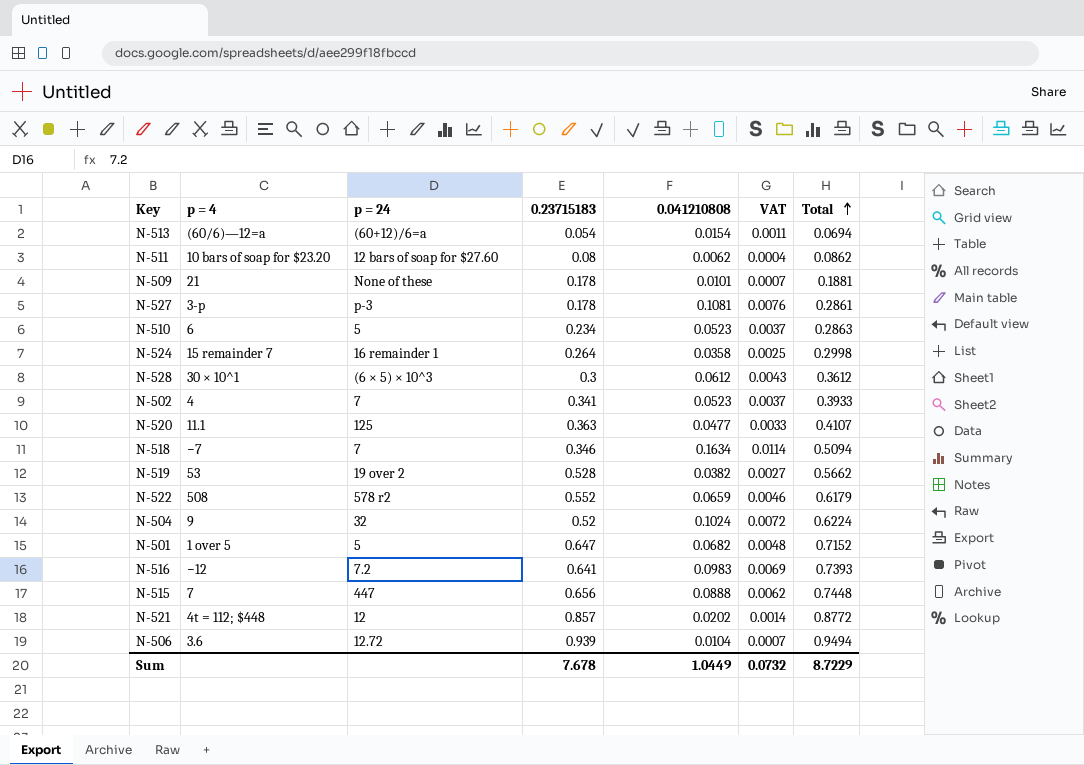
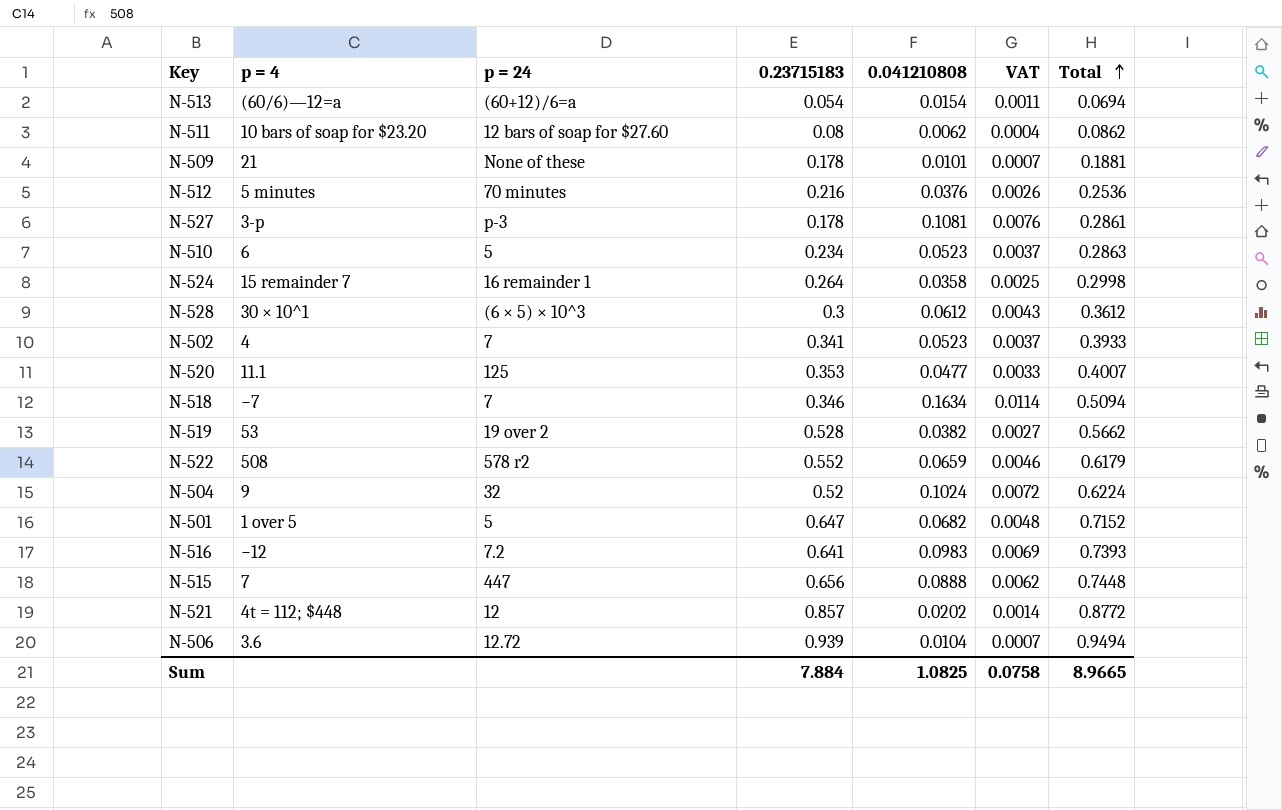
row N-512: none -> 5 minutes | 70 minutes | 0.216 | 0.0376 | 0.0026 | 0.2536
N-520 | 0.23715183: 0.363 -> 0.353
N-520 | Total: 0.4107 -> 0.4007
Sum | 0.23715183: 7.678 -> 7.884
Sum | 0.041210808: 1.0449 -> 1.0825
Sum | VAT: 0.0732 -> 0.0758
Sum | Total: 8.7229 -> 8.9665

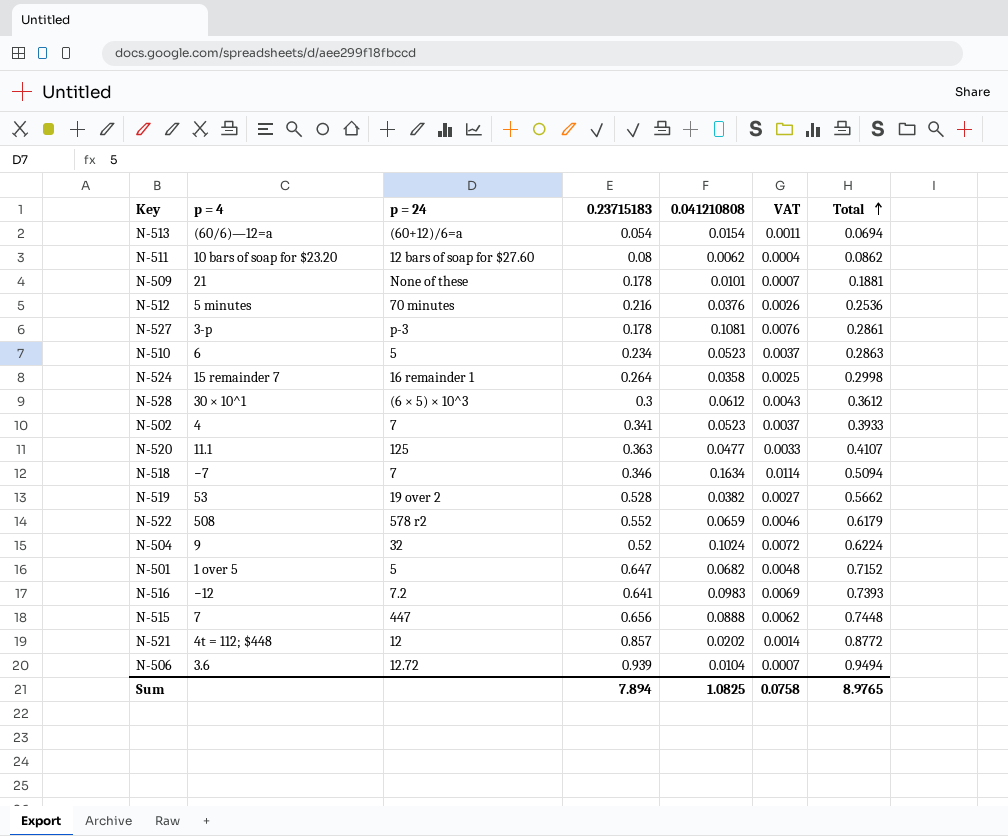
N-520 | 0.23715183: 0.353 -> 0.363
N-520 | Total: 0.4007 -> 0.4107
Sum | 0.23715183: 7.884 -> 7.894
Sum | Total: 8.9665 -> 8.9765

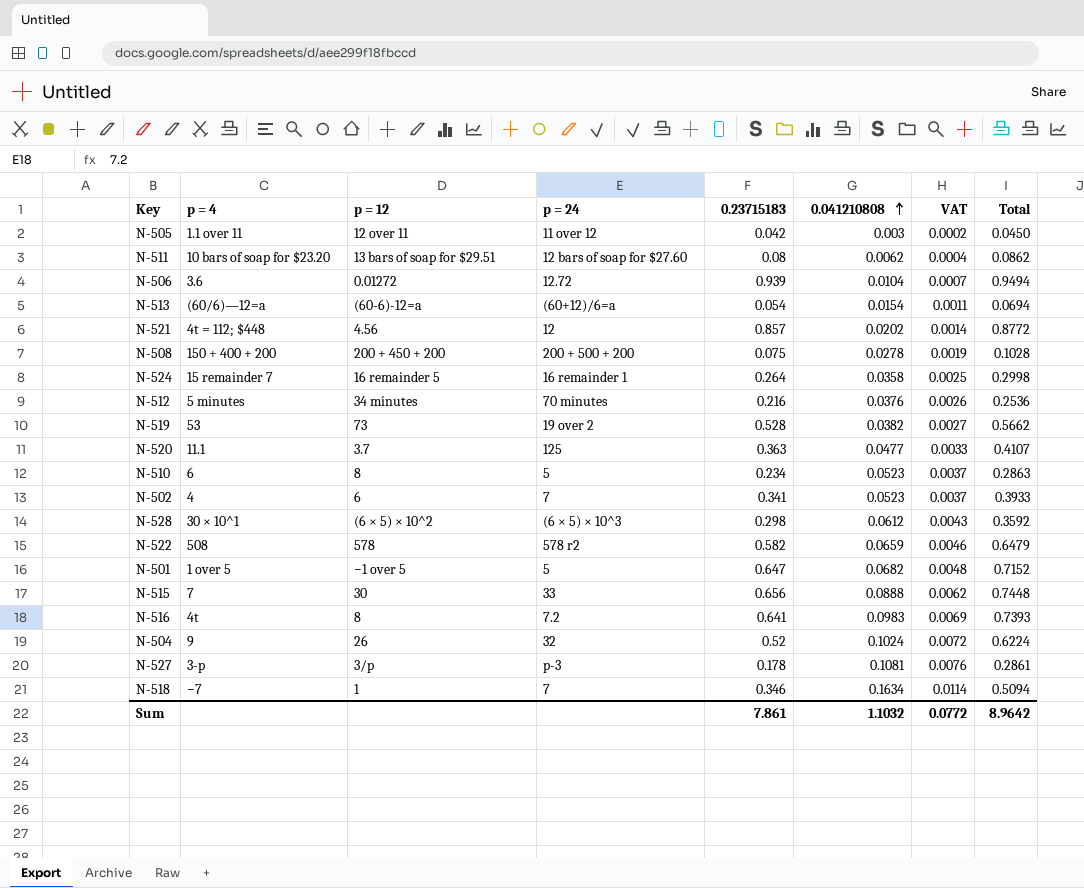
row order: Total ascending -> 0.041210808 ascending
column p = 12 | position: none -> 3
row N-509: 21 | None of these | 0.178 | 0.0101 | 0.0007 | 0.1881 -> none
row N-505: none -> 1.1 over 11 | 12 over 11 | 11 over 12 | 0.042 | 0.003 | 0.0002 | 0.0450
row N-508: none -> 150 + 400 + 200 | 200 + 450 + 200 | 200 + 500 + 200 | 0.075 | 0.0278 | 0.0019 | 0.1028
N-528 | 0.23715183: 0.3 -> 0.298
N-528 | Total: 0.3612 -> 0.3592
N-522 | 0.23715183: 0.552 -> 0.582
N-522 | Total: 0.6179 -> 0.6479
N-515 | p = 24: 447 -> 33
N-516 | p = 4: −12 -> 4t
Sum | 0.23715183: 7.894 -> 7.861
Sum | 0.041210808: 1.0825 -> 1.1032
Sum | VAT: 0.0758 -> 0.0772
Sum | Total: 8.9765 -> 8.9642

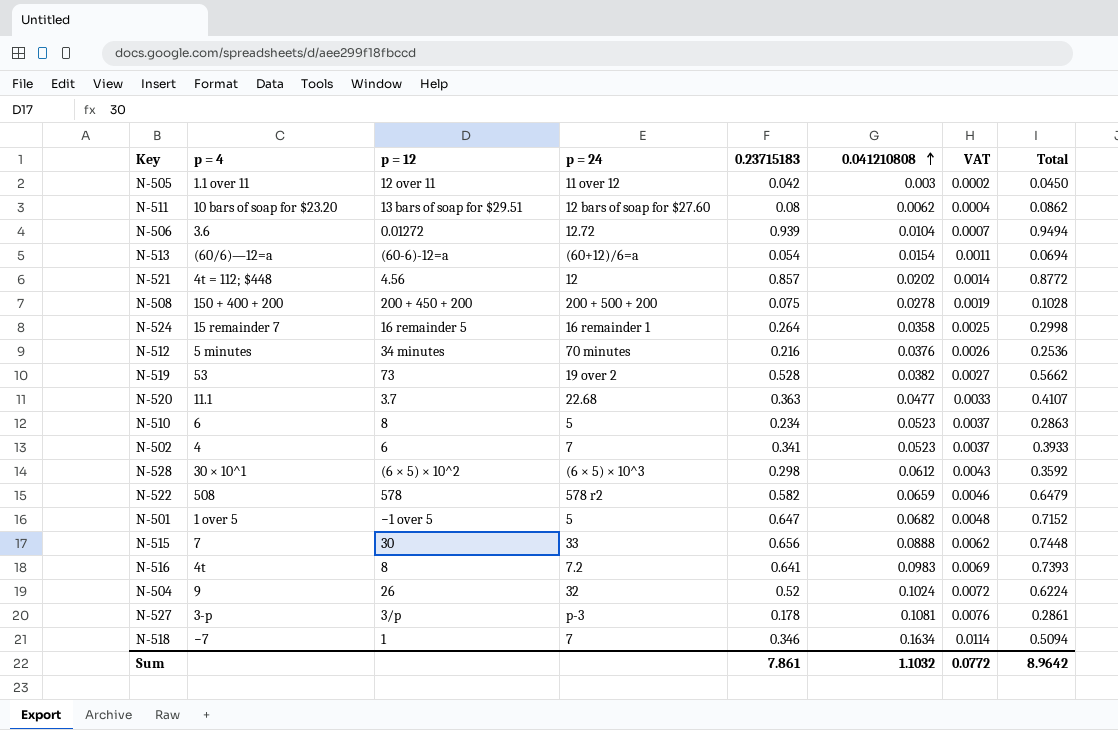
N-520 | p = 24: 125 -> 22.68

